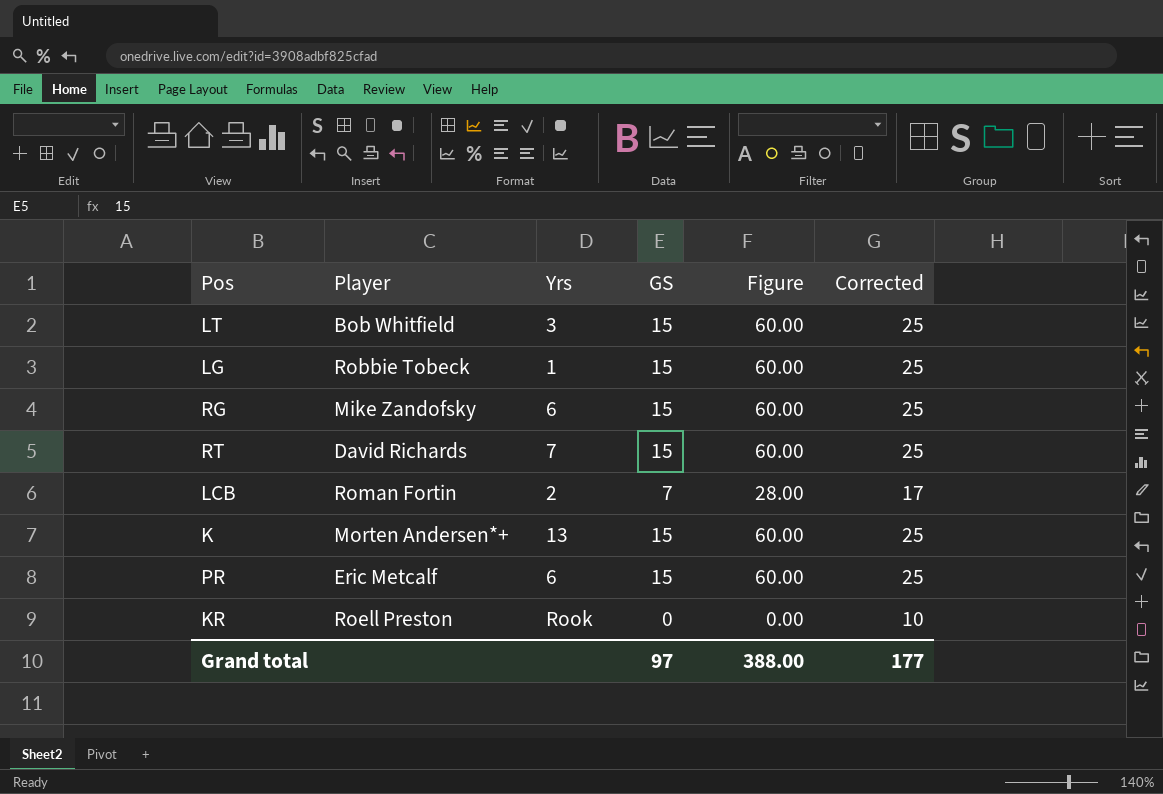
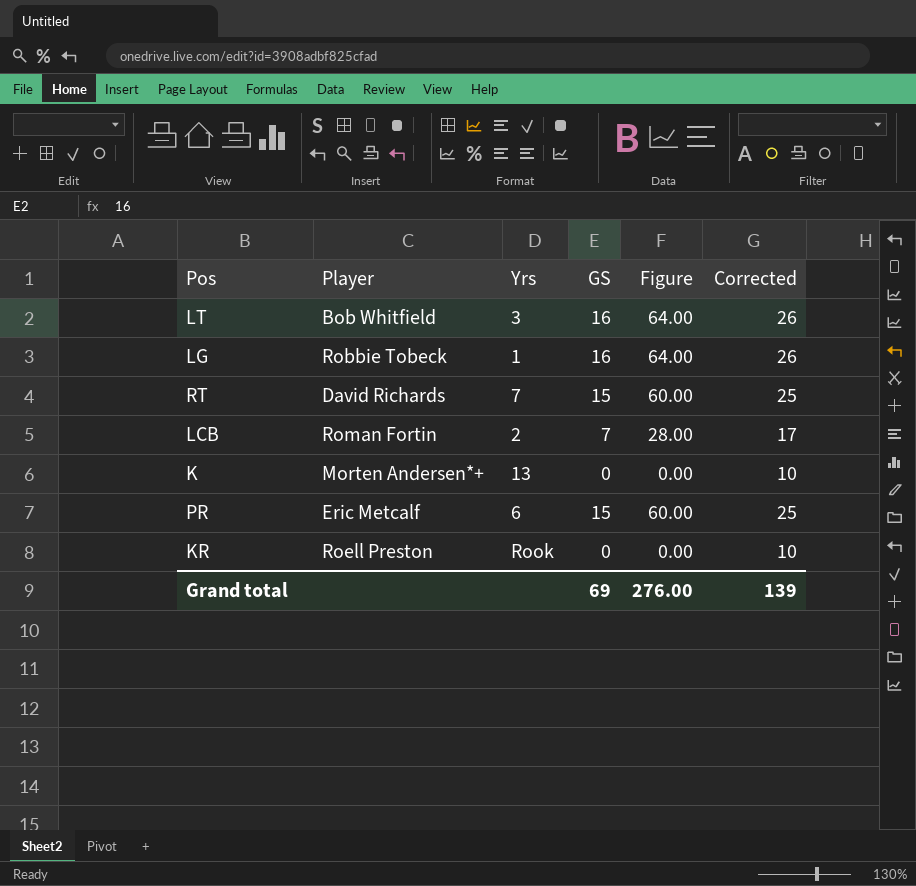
row RG: Mike Zandofsky | 6 | 15 | 60.00 | 25 -> none
LT | GS: 15 -> 16
LT | Figure: 60.00 -> 64.00
LT | Corrected: 25 -> 26
LG | GS: 15 -> 16
LG | Figure: 60.00 -> 64.00
LG | Corrected: 25 -> 26
K | GS: 15 -> 0
K | Figure: 60.00 -> 0.00
K | Corrected: 25 -> 10
Grand total | GS: 97 -> 69
Grand total | Figure: 388.00 -> 276.00
Grand total | Corrected: 177 -> 139

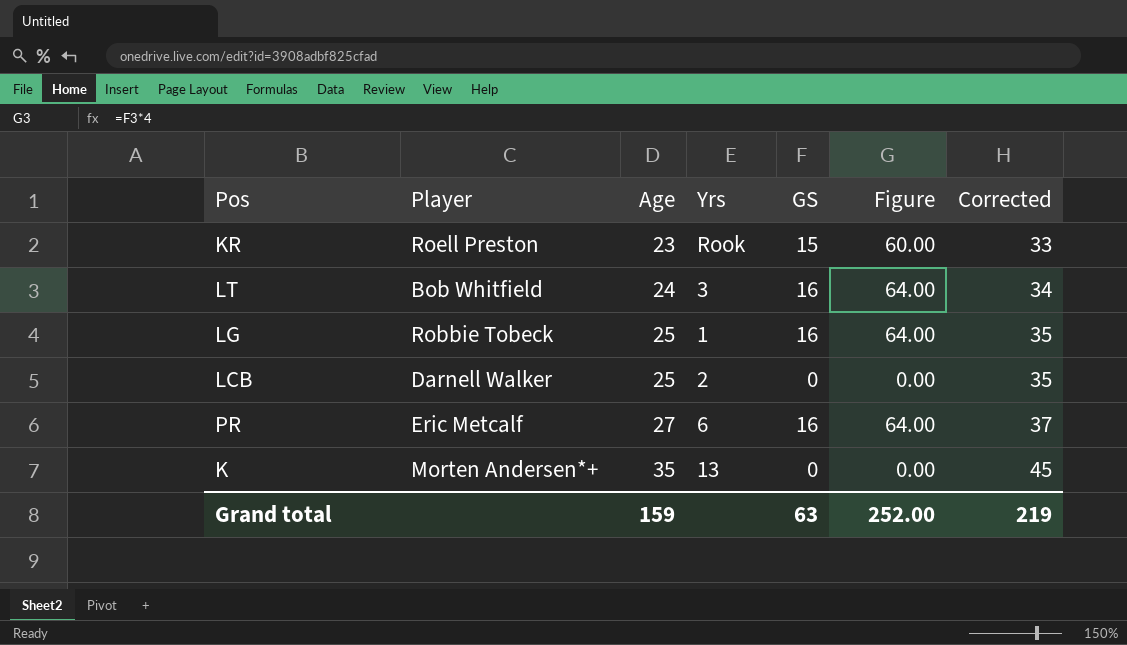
row order: none -> Age ascending
column Age | position: none -> 3
column Corrected | formula: [GS] + 10 -> [Age] + 10
row RT: David Richards | 7 | 15 | 60.00 | 25 -> none
KR | GS: 0 -> 15
KR | Figure: 0.00 -> 60.00
LCB | Player: Roman Fortin -> Darnell Walker
LCB | GS: 7 -> 0
LCB | Figure: 28.00 -> 0.00
PR | GS: 15 -> 16
PR | Figure: 60.00 -> 64.00
Grand total | GS: 69 -> 63
Grand total | Figure: 276.00 -> 252.00
Grand total | Corrected: 139 -> 219

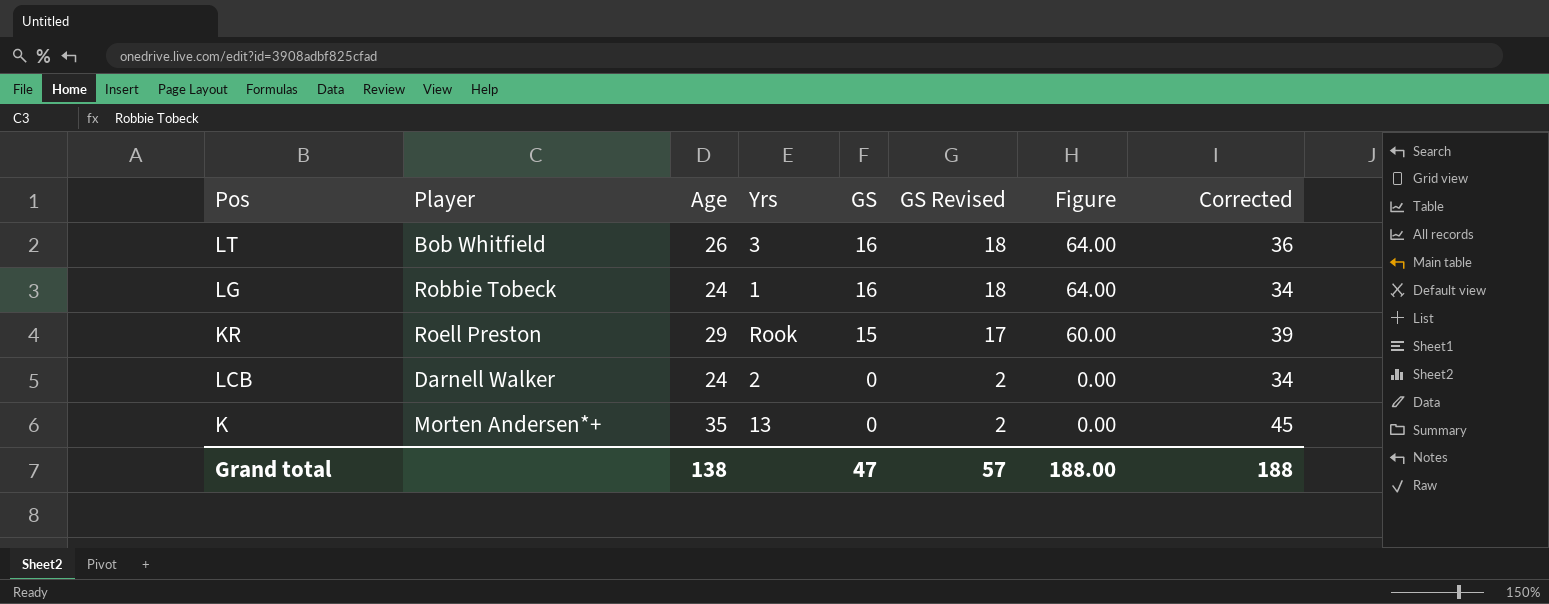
row order: Age ascending -> GS descending
column GS Revised | formula: none -> [GS] + 2
row PR: Eric Metcalf | 27 | 6 | 16 | 64.00 | 37 -> none
LT | Age: 24 -> 26
LT | Corrected: 34 -> 36
LG | Age: 25 -> 24
LG | Corrected: 35 -> 34
KR | Age: 23 -> 29
KR | Corrected: 33 -> 39
LCB | Age: 25 -> 24
LCB | Corrected: 35 -> 34
Grand total | Age: 159 -> 138
Grand total | GS: 63 -> 47
Grand total | Figure: 252.00 -> 188.00
Grand total | Corrected: 219 -> 188

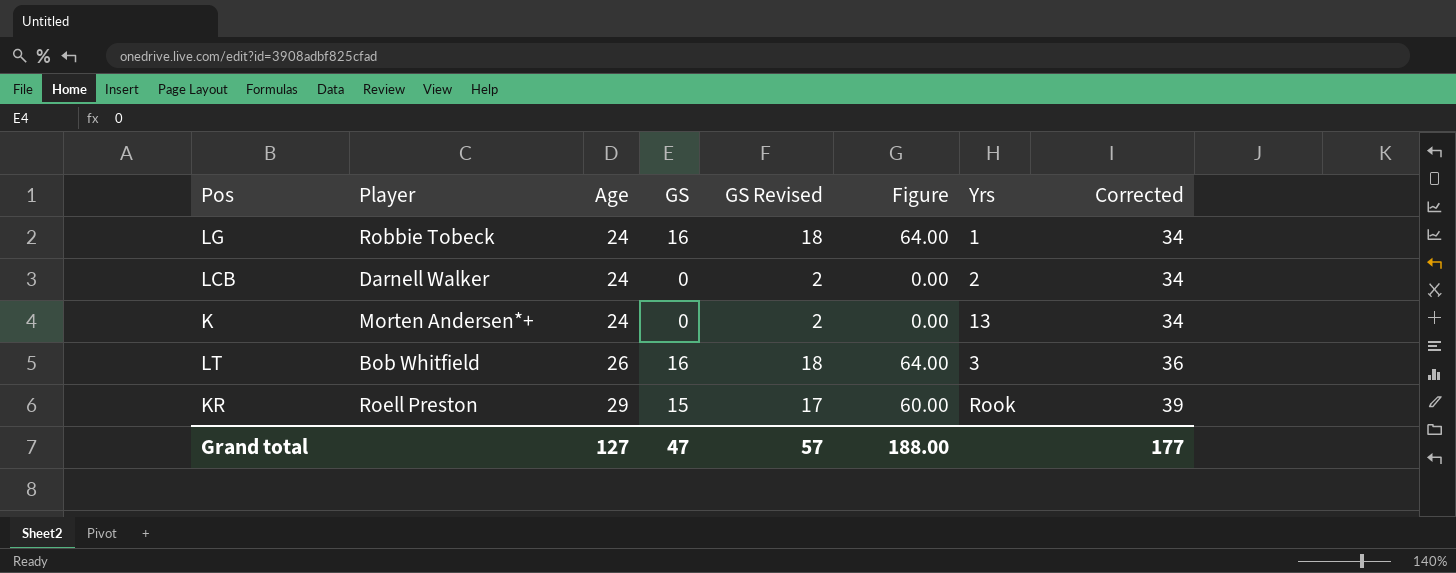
row order: GS descending -> Age ascending
column Yrs | position: 4 -> 7
K | Age: 35 -> 24
K | Corrected: 45 -> 34
Grand total | Age: 138 -> 127
Grand total | Corrected: 188 -> 177

